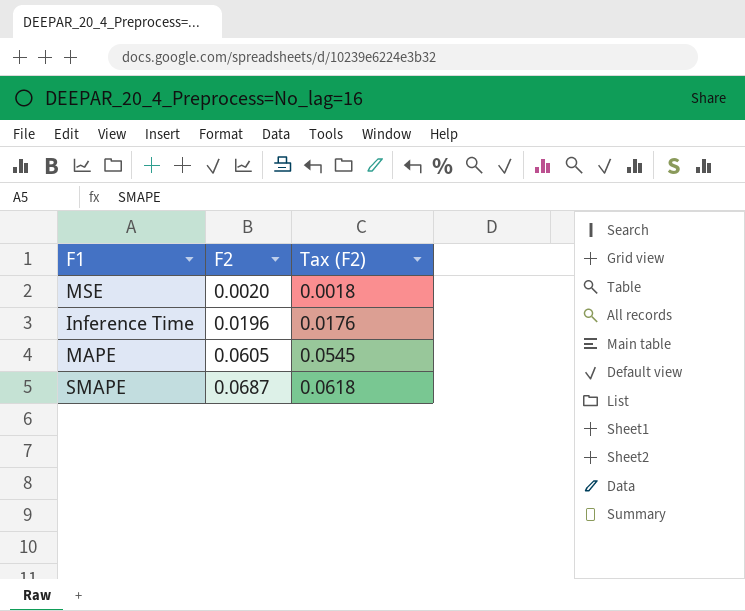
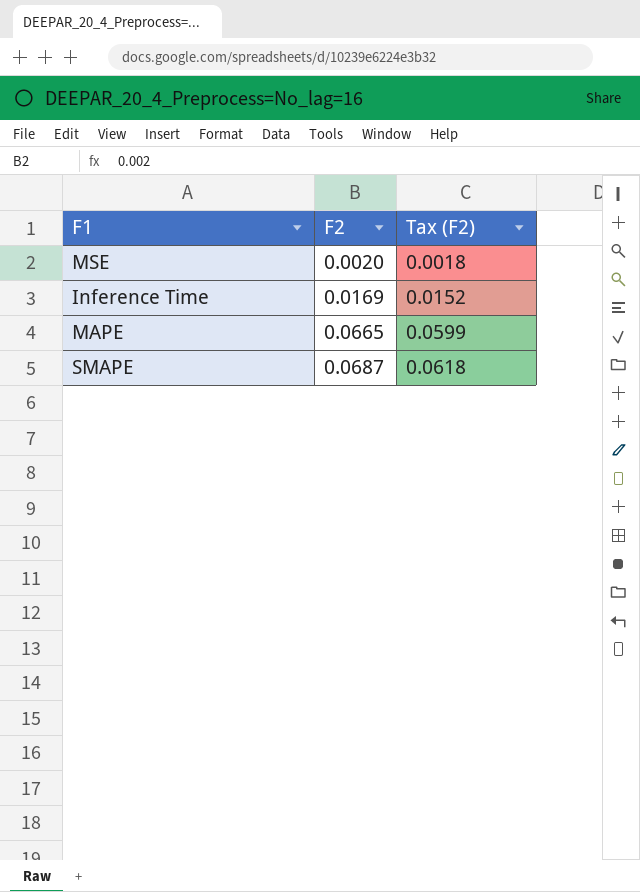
Inference Time | F2: 0.0196 -> 0.0169
Inference Time | Tax (F2): 0.0176 -> 0.0152
MAPE | F2: 0.0605 -> 0.0665
MAPE | Tax (F2): 0.0545 -> 0.0599

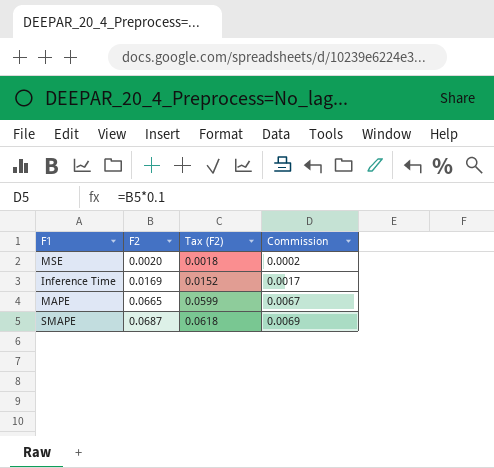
column Commission | formula: none -> [F2] * 0.1

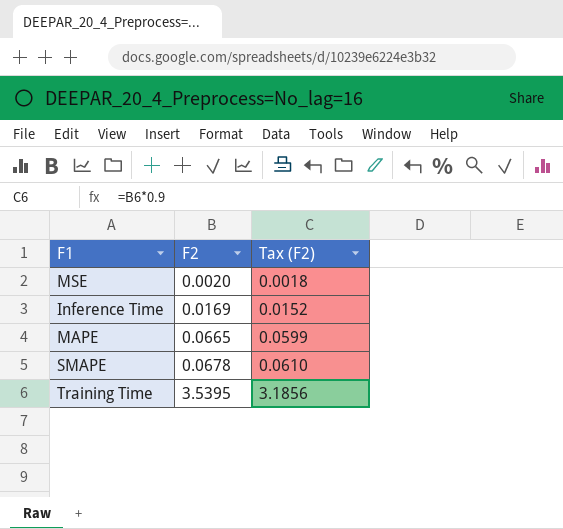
column Commission | formula: [F2] * 0.1 -> none
SMAPE | F2: 0.0687 -> 0.0678
SMAPE | Tax (F2): 0.0618 -> 0.0610
row Training Time: none -> 3.5395 | 3.1856

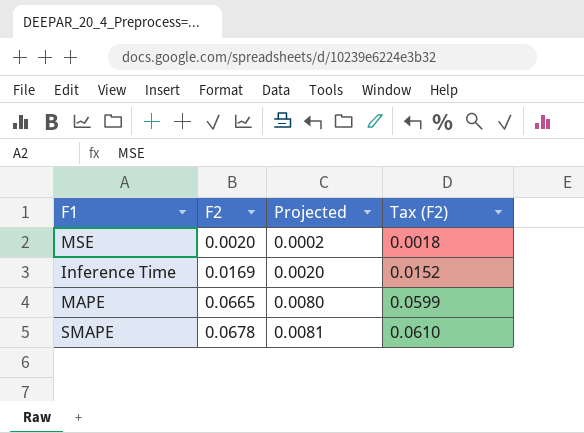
column Projected | formula: none -> [F2] * 0.12
row Training Time: 3.5395 | 3.1856 -> none

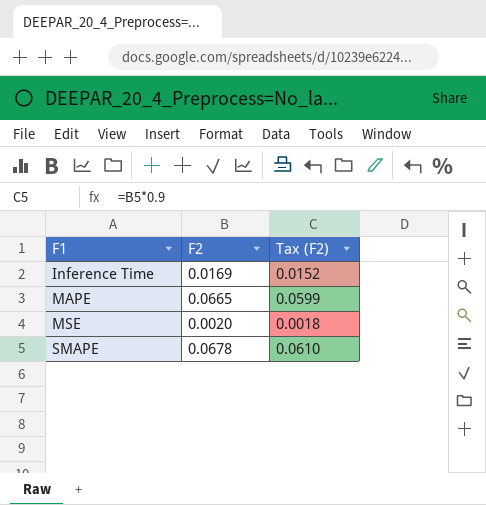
row order: F2 ascending -> F1 ascending
column Projected | formula: [F2] * 0.12 -> none

